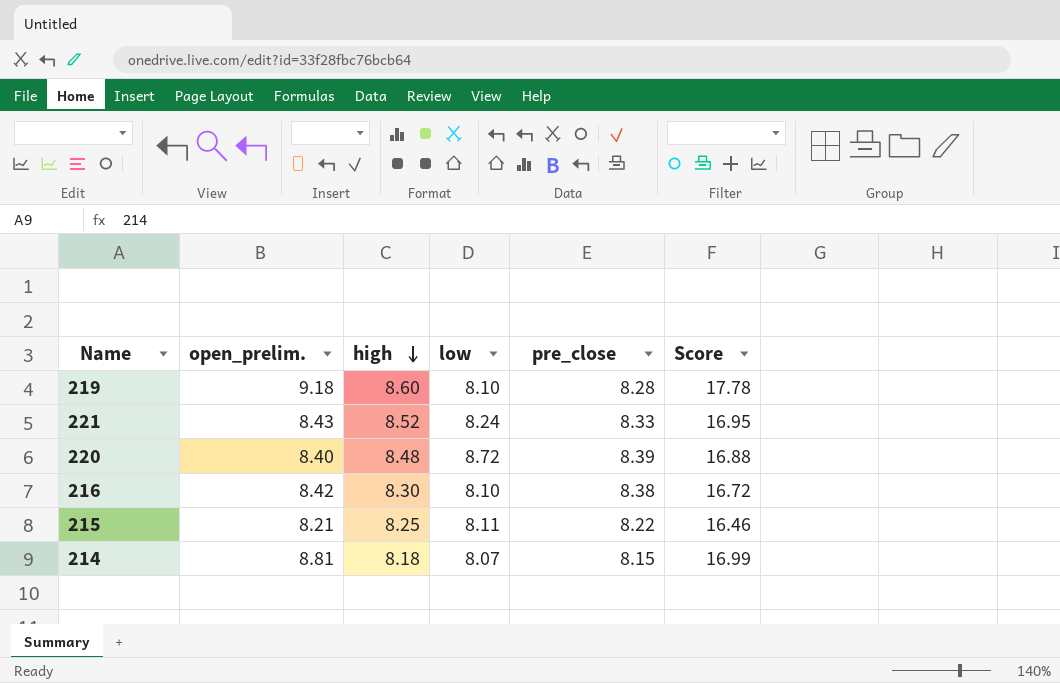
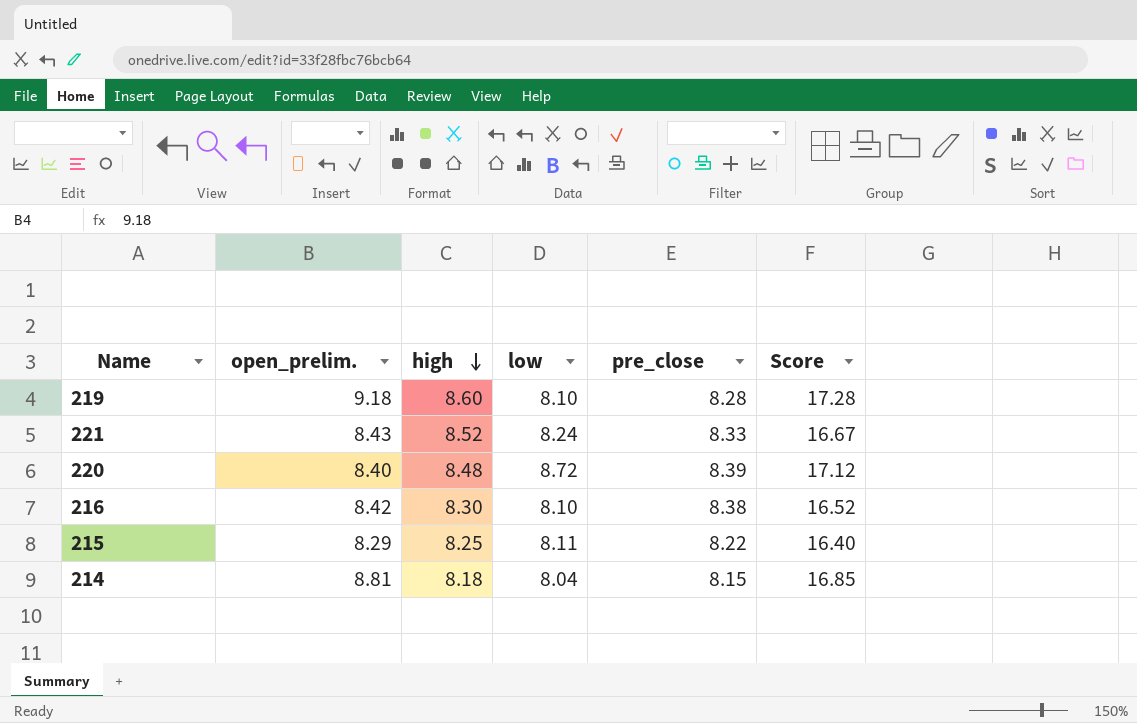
column Score | formula: [open_prelim.] + [high] -> [open_prelim.] + [low]
215 | open_prelim.: 8.21 -> 8.29
214 | low: 8.07 -> 8.04

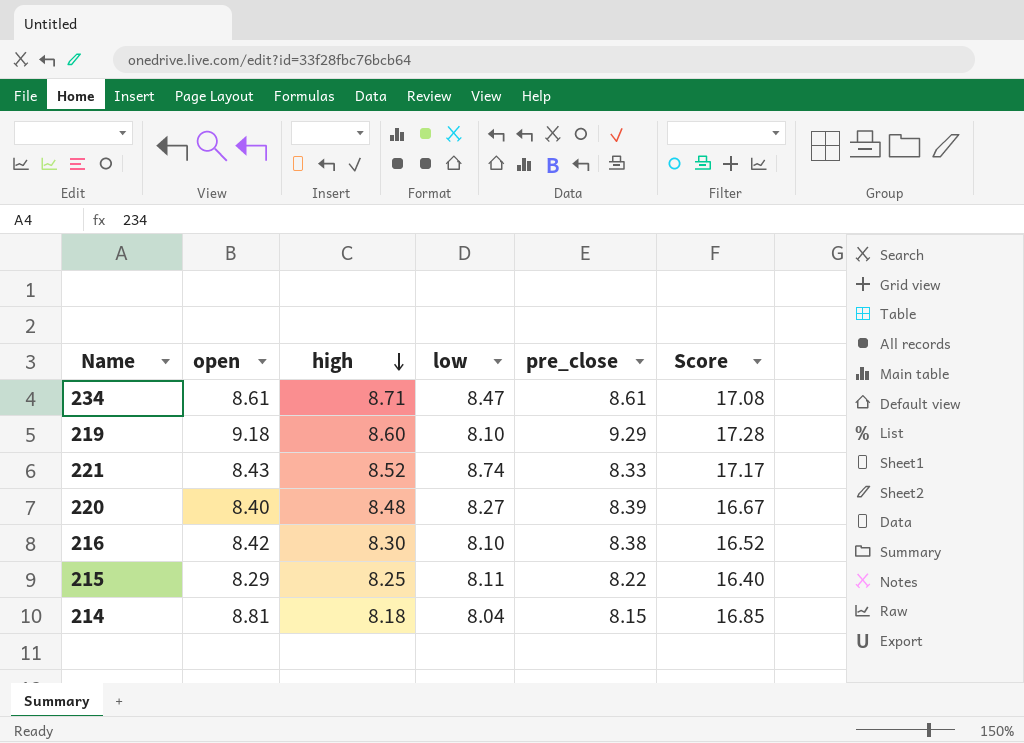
column name: open_prelim. -> open
row 234: none -> 8.61 | 8.71 | 8.47 | 8.61 | 17.08
219 | pre_close: 8.28 -> 9.29
221 | low: 8.24 -> 8.74
221 | Score: 16.67 -> 17.17
220 | low: 8.72 -> 8.27
220 | Score: 17.12 -> 16.67

